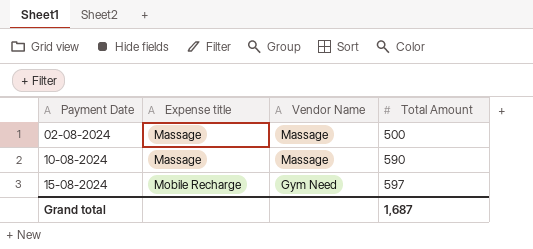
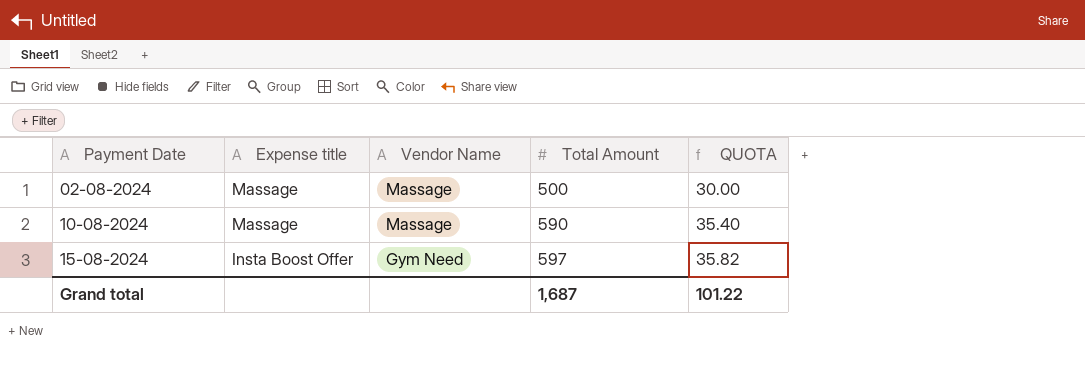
column QUOTA | formula: none -> [Total Amount] * 0.06
15-08-2024 | Expense title: Mobile Recharge -> Insta Boost Offer

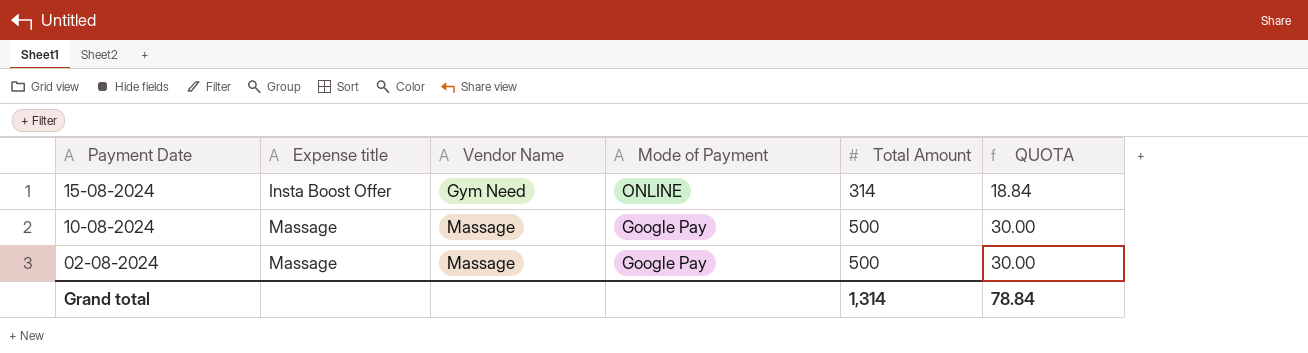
row order: Payment Date ascending -> Payment Date descending
column Mode of Payment | position: none -> 4
15-08-2024 | Total Amount: 597 -> 314
15-08-2024 | QUOTA: 35.82 -> 18.84
10-08-2024 | Total Amount: 590 -> 500
10-08-2024 | QUOTA: 35.40 -> 30.00
Grand total | Total Amount: 1,687 -> 1,314
Grand total | QUOTA: 101.22 -> 78.84

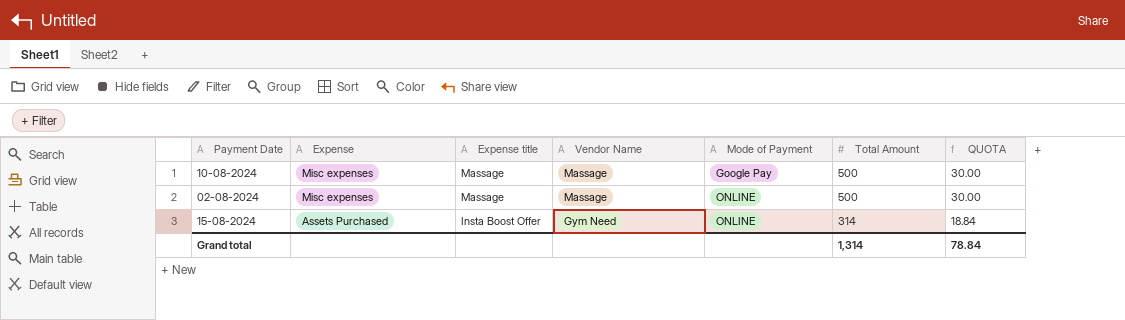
row order: Payment Date descending -> Expense descending
column Expense | position: none -> 2
02-08-2024 | Mode of Payment: Google Pay -> ONLINE

